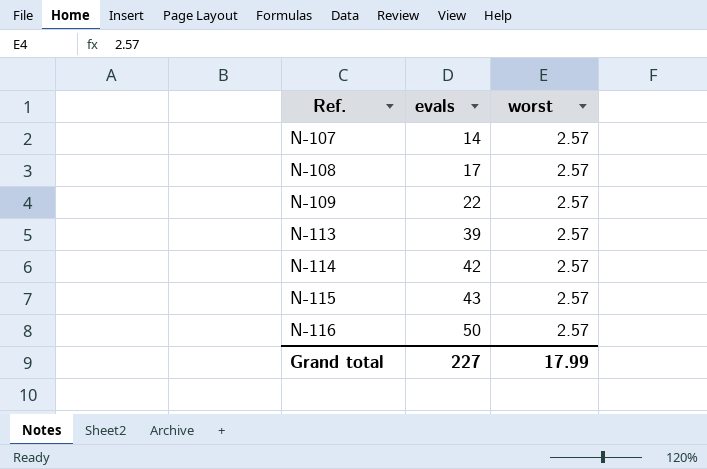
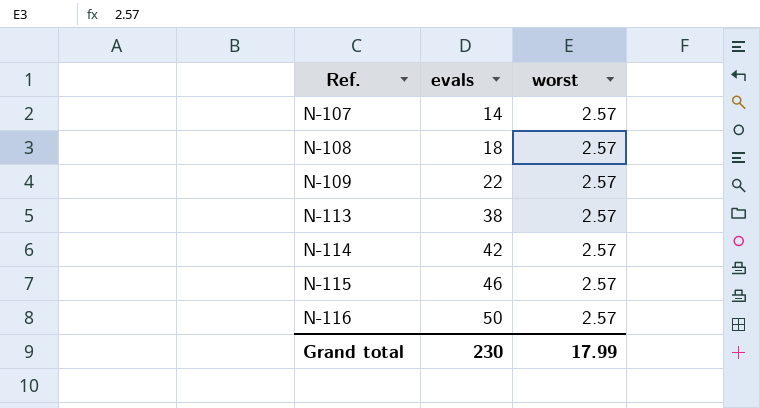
N-108 | evals: 17 -> 18
N-113 | evals: 39 -> 38
N-115 | evals: 43 -> 46
Grand total | evals: 227 -> 230

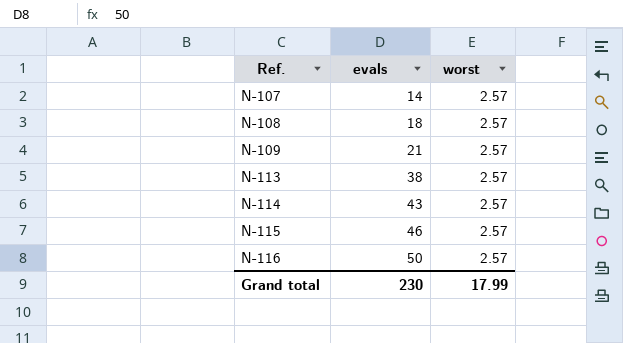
N-109 | evals: 22 -> 21
N-114 | evals: 42 -> 43

